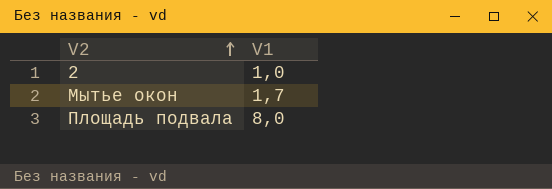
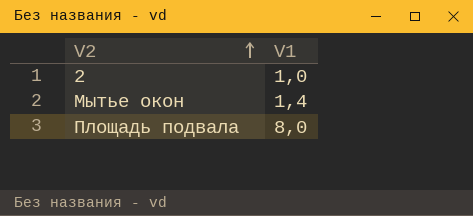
Мытье окон | V1: 1,7 -> 1,4

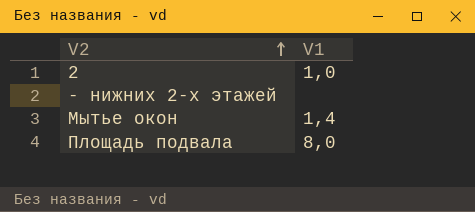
row - нижних 2-х этажей: none -> none

